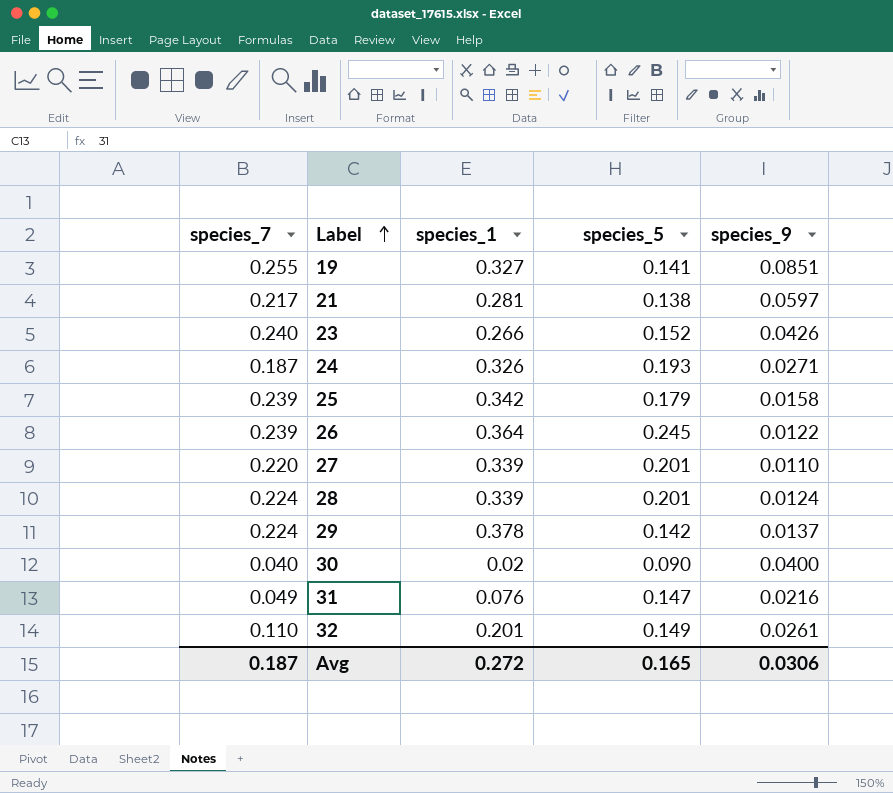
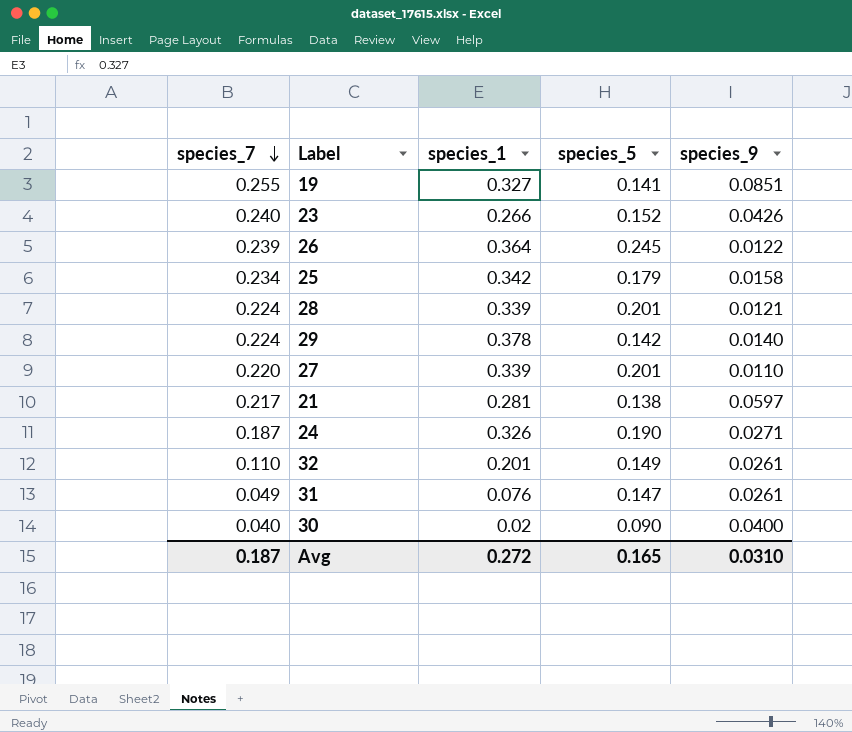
row order: Label ascending -> species_7 descending
25 | species_7: 0.239 -> 0.234
28 | species_9: 0.0124 -> 0.0121
29 | species_9: 0.0137 -> 0.0140
24 | species_5: 0.193 -> 0.190
31 | species_9: 0.0216 -> 0.0261
Avg | species_9: 0.0306 -> 0.0310

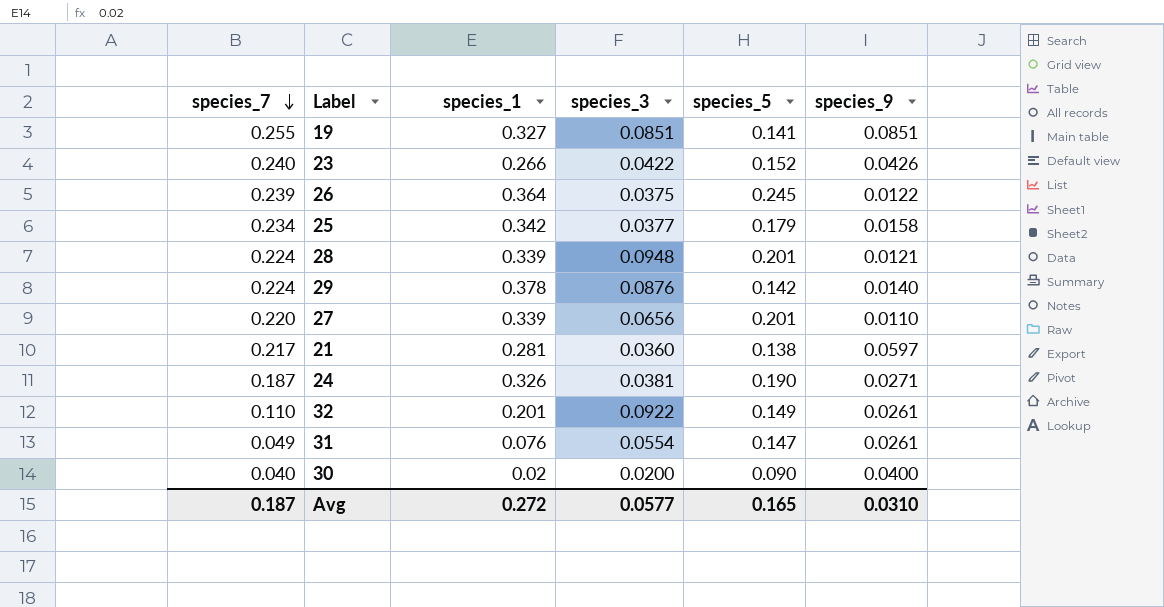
column species_3 | position: none -> 4

